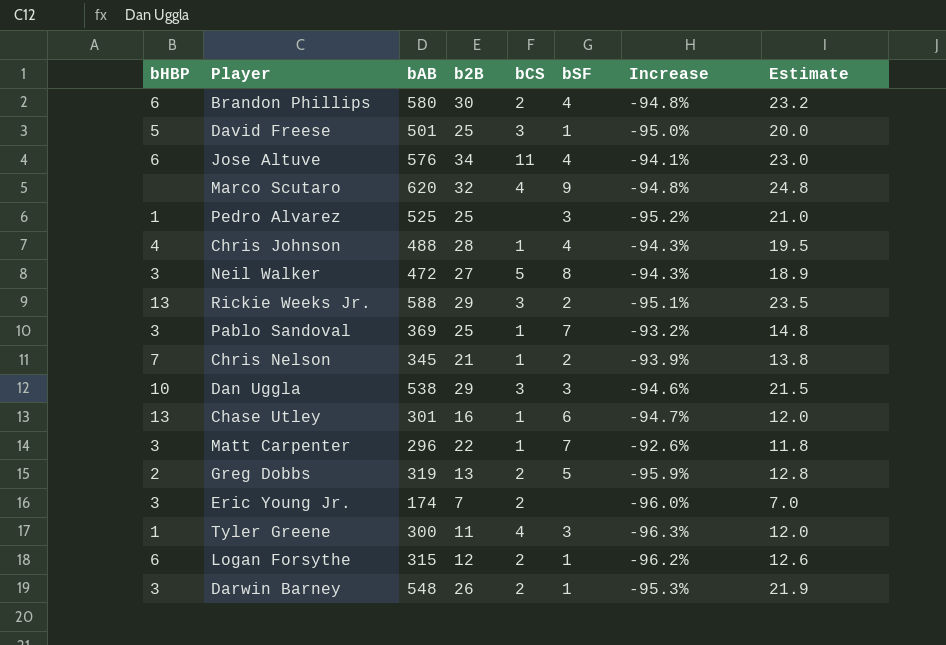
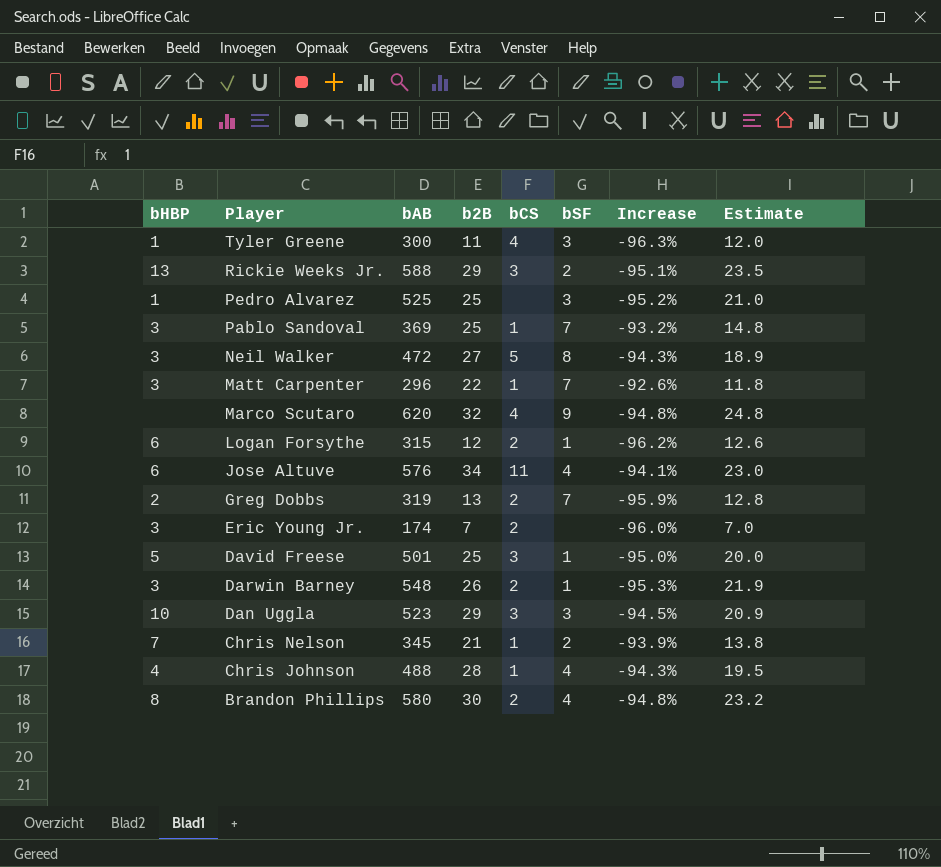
row order: none -> Player descending
row Chase Utley: 13 | 301 | 16 | 1 | 6 | -94.7% | 12.0 -> none
Greg Dobbs | bSF: 5 -> 7
Dan Uggla | bAB: 538 -> 523
Dan Uggla | Increase: -94.6% -> -94.5%
Dan Uggla | Estimate: 21.5 -> 20.9
Brandon Phillips | bHBP: 6 -> 8

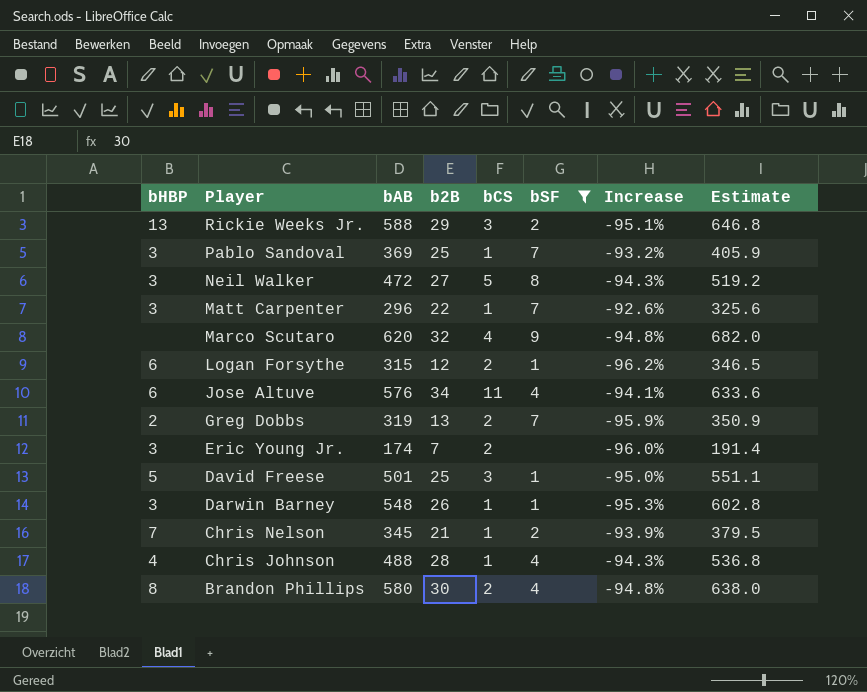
filter: none -> bSF != 3
column Estimate | formula: [bAB] * 0.04 -> [bAB] * 1.1
Darwin Barney | bCS: 2 -> 1

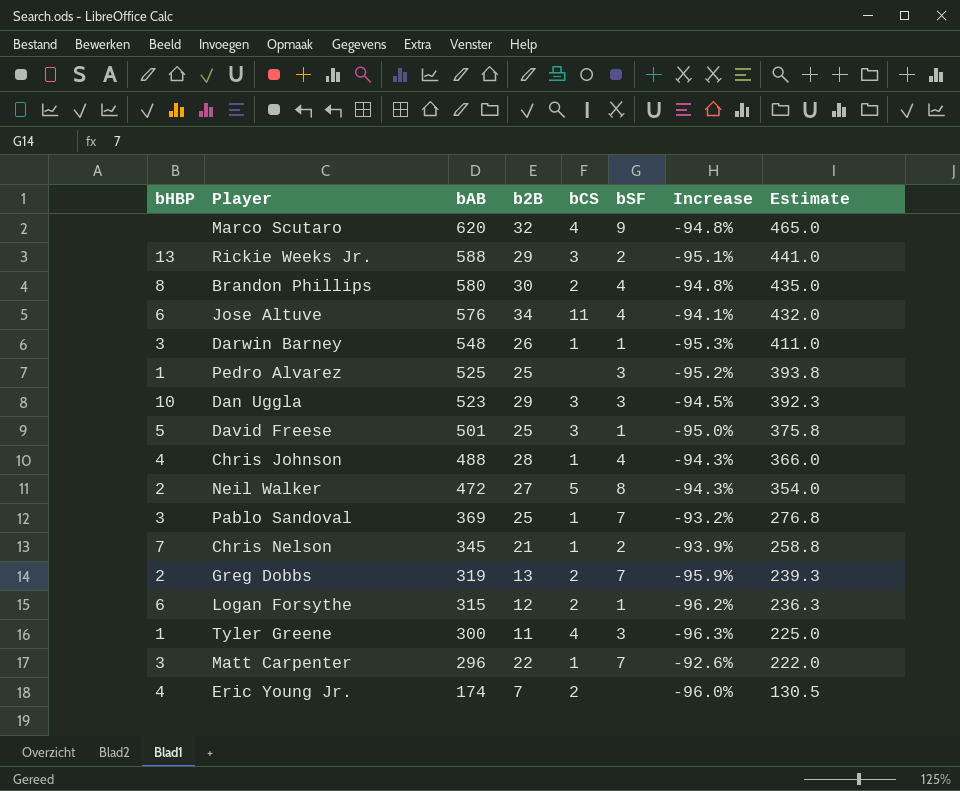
filter: bSF != 3 -> none
row order: Player descending -> bAB descending
column Estimate | formula: [bAB] * 1.1 -> [bAB] * 0.75
Neil Walker | bHBP: 3 -> 2
Eric Young Jr. | bHBP: 3 -> 4

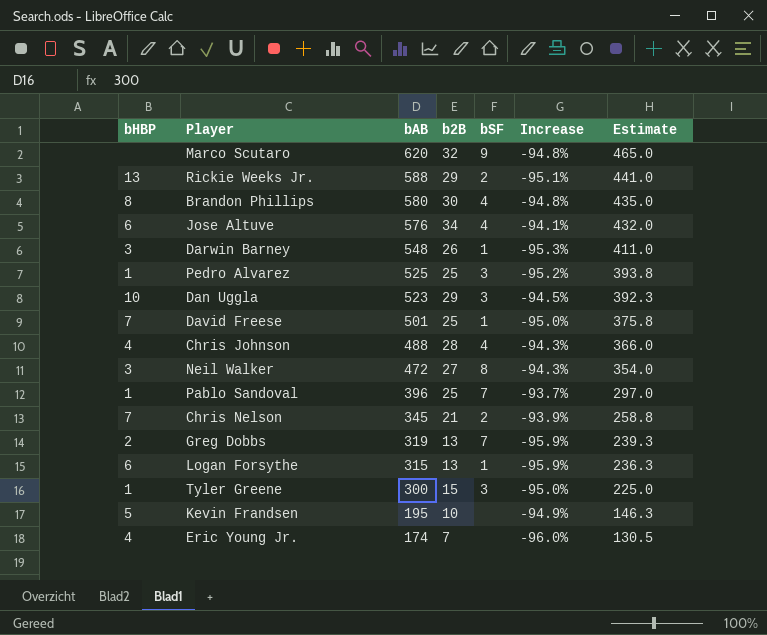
column bCS | position: 5 -> none
row Matt Carpenter: 3 | 296 | 22 | 1 | 7 | -92.6% | 222.0 -> none
David Freese | bHBP: 5 -> 7
Neil Walker | bHBP: 2 -> 3
Pablo Sandoval | bHBP: 3 -> 1
Pablo Sandoval | bAB: 369 -> 396
Pablo Sandoval | Increase: -93.2% -> -93.7%
Pablo Sandoval | Estimate: 276.8 -> 297.0
Logan Forsythe | b2B: 12 -> 13
Logan Forsythe | Increase: -96.2% -> -95.9%
Tyler Greene | b2B: 11 -> 15
Tyler Greene | Increase: -96.3% -> -95.0%
row Kevin Frandsen: none -> 5 | 195 | 10 | none | -94.9% | 146.3

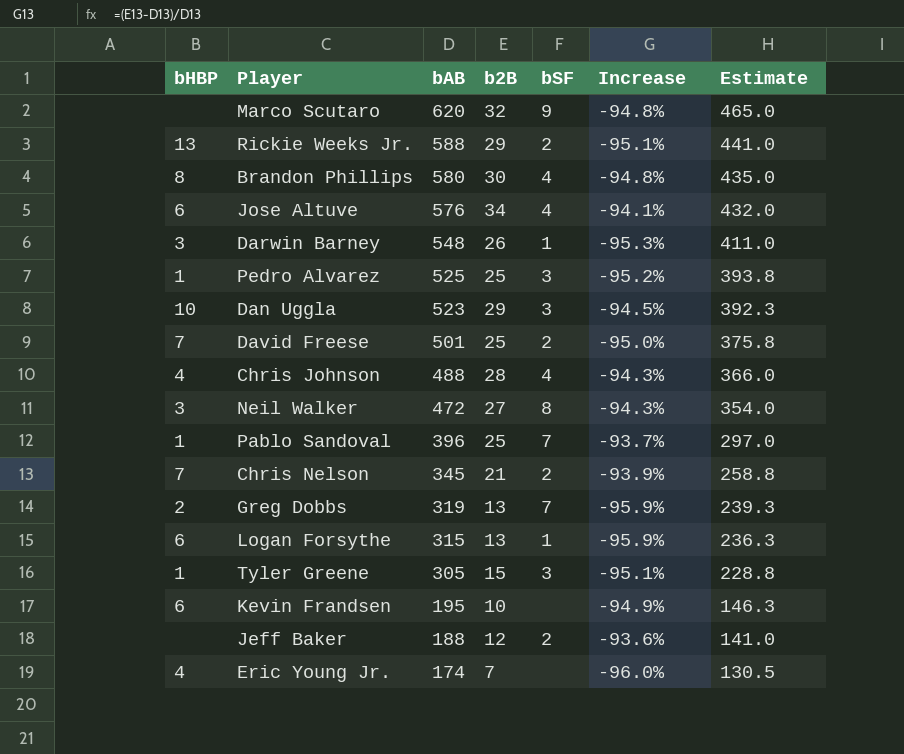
David Freese | bSF: 1 -> 2
Tyler Greene | bAB: 300 -> 305
Tyler Greene | Increase: -95.0% -> -95.1%
Tyler Greene | Estimate: 225.0 -> 228.8
Kevin Frandsen | bHBP: 5 -> 6
row Jeff Baker: none -> none | 188 | 12 | 2 | -93.6% | 141.0

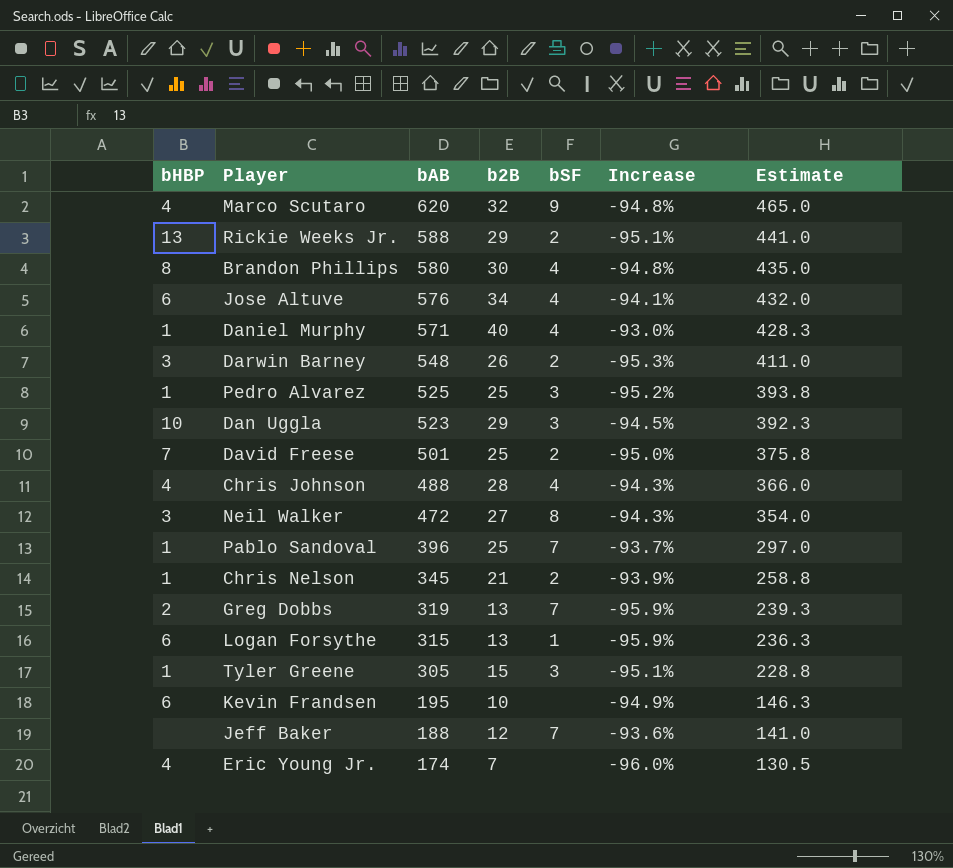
Marco Scutaro | bHBP: none -> 4
row Daniel Murphy: none -> 1 | 571 | 40 | 4 | -93.0% | 428.3
Darwin Barney | bSF: 1 -> 2
Chris Nelson | bHBP: 7 -> 1
Jeff Baker | bSF: 2 -> 7

